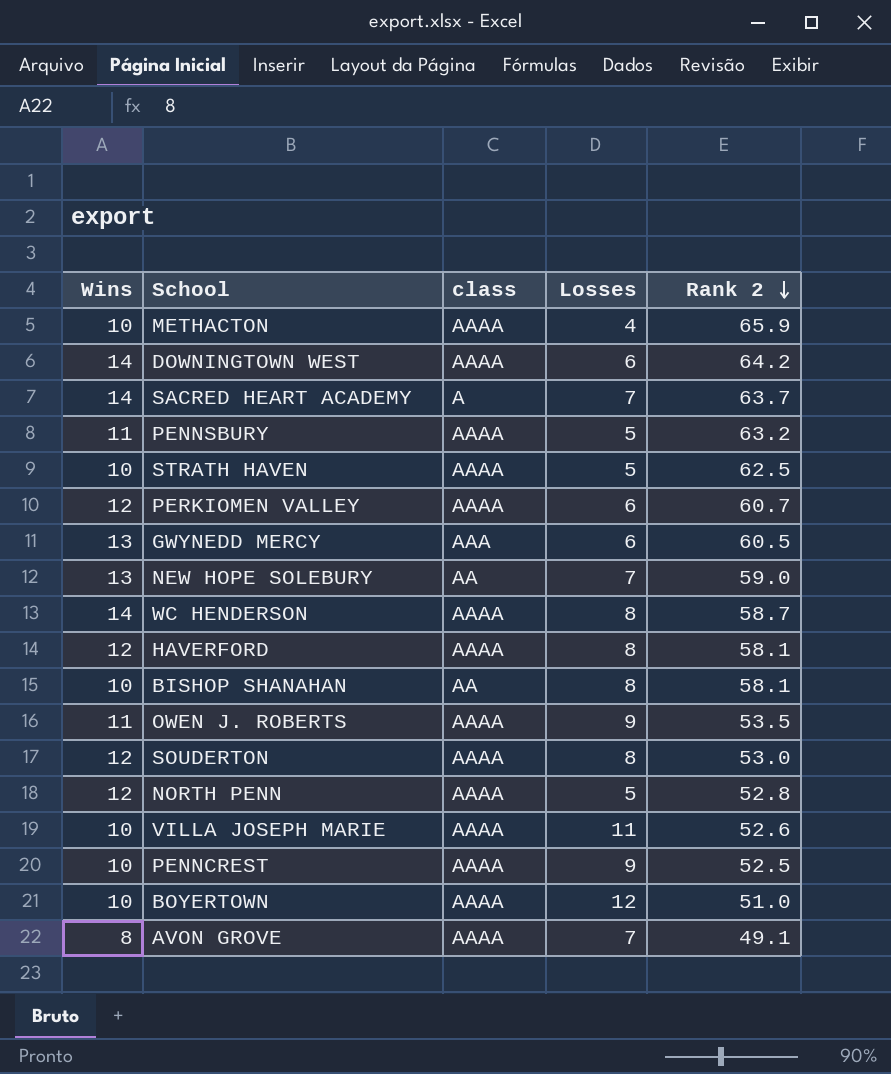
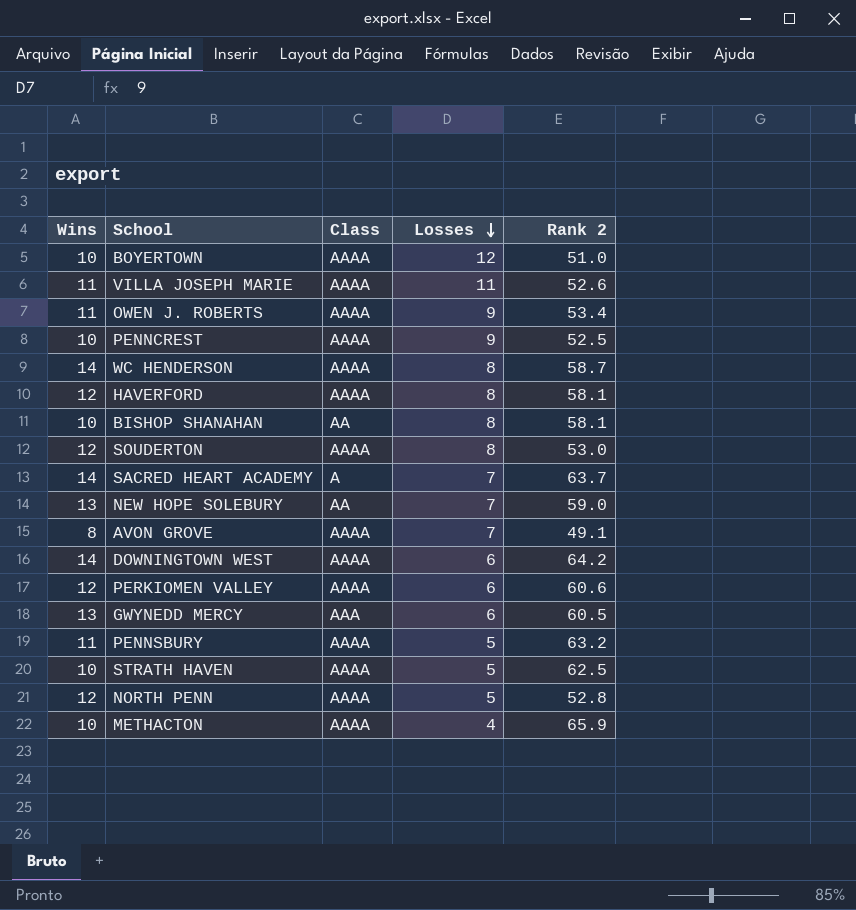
row order: Rank 2 descending -> Losses descending
column name: class -> Class
VILLA JOSEPH MARIE | Wins: 10 -> 11
OWEN J. ROBERTS | Rank 2: 53.5 -> 53.4
PERKIOMEN VALLEY | Rank 2: 60.7 -> 60.6

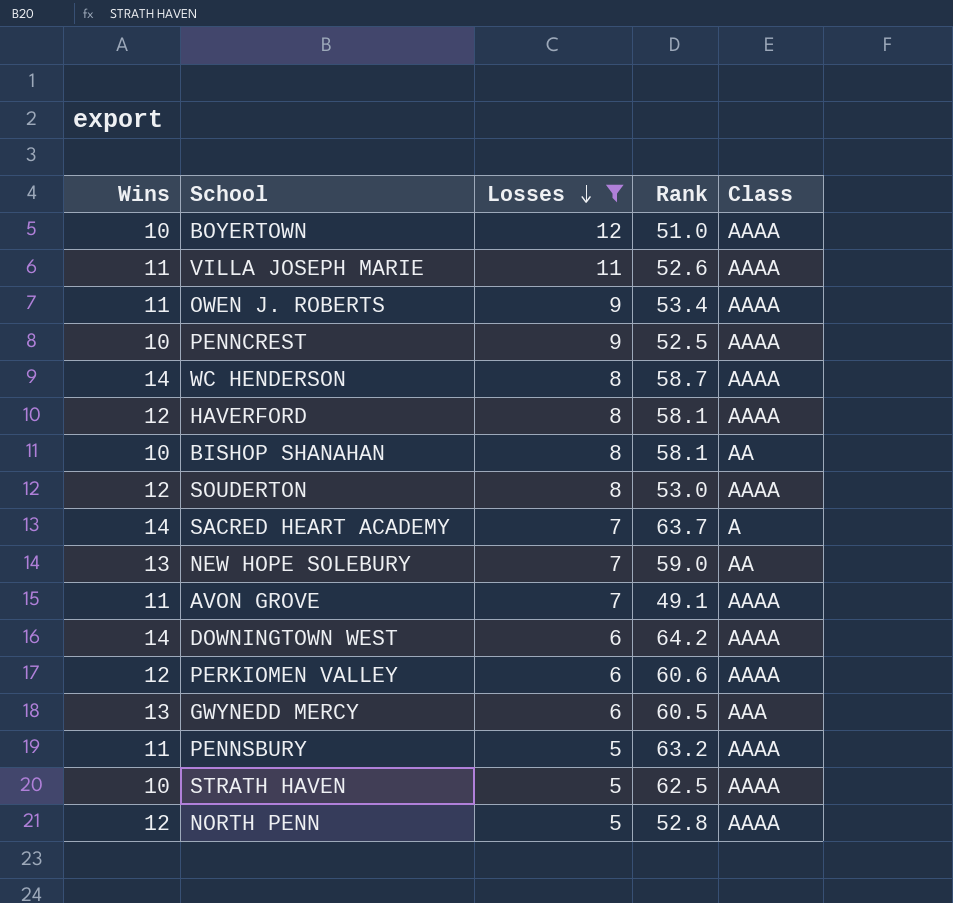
filter: none -> Losses != 4
column name: Rank 2 -> Rank
column Class | position: 3 -> 5
AVON GROVE | Wins: 8 -> 11

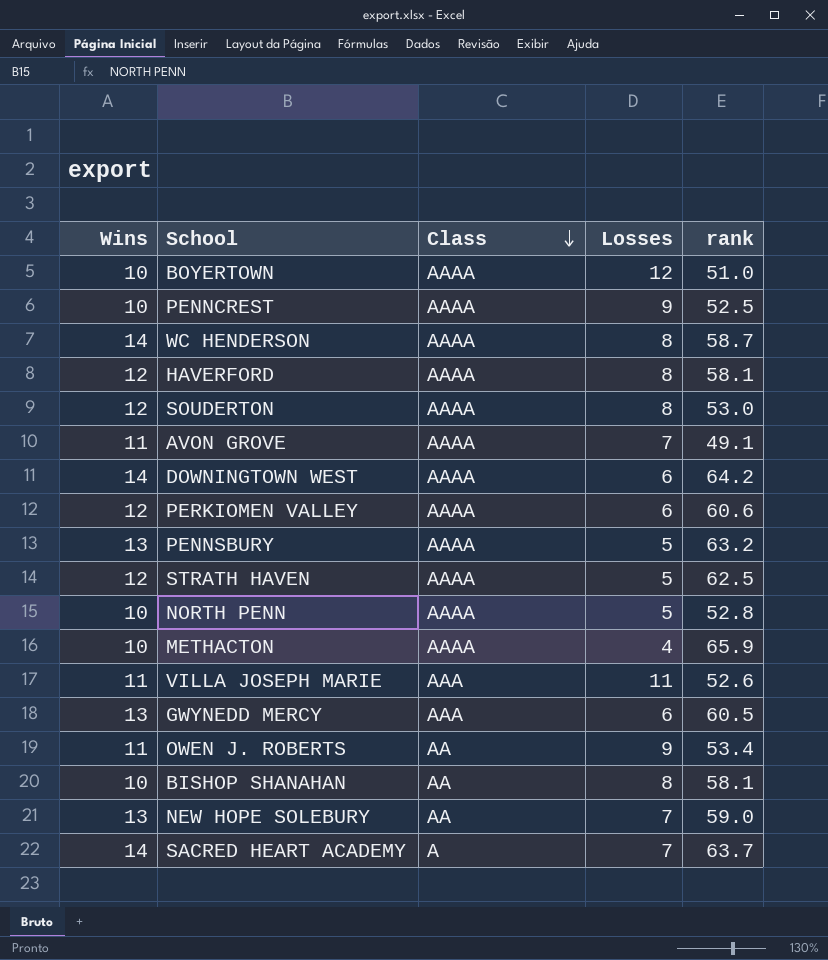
filter: Losses != 4 -> none
row order: Losses descending -> Class descending
column Class | position: 5 -> 3
column name: Rank -> rank
PENNSBURY | Wins: 11 -> 13
STRATH HAVEN | Wins: 10 -> 12
NORTH PENN | Wins: 12 -> 10
VILLA JOSEPH MARIE | Class: AAAA -> AAA
OWEN J. ROBERTS | Class: AAAA -> AA

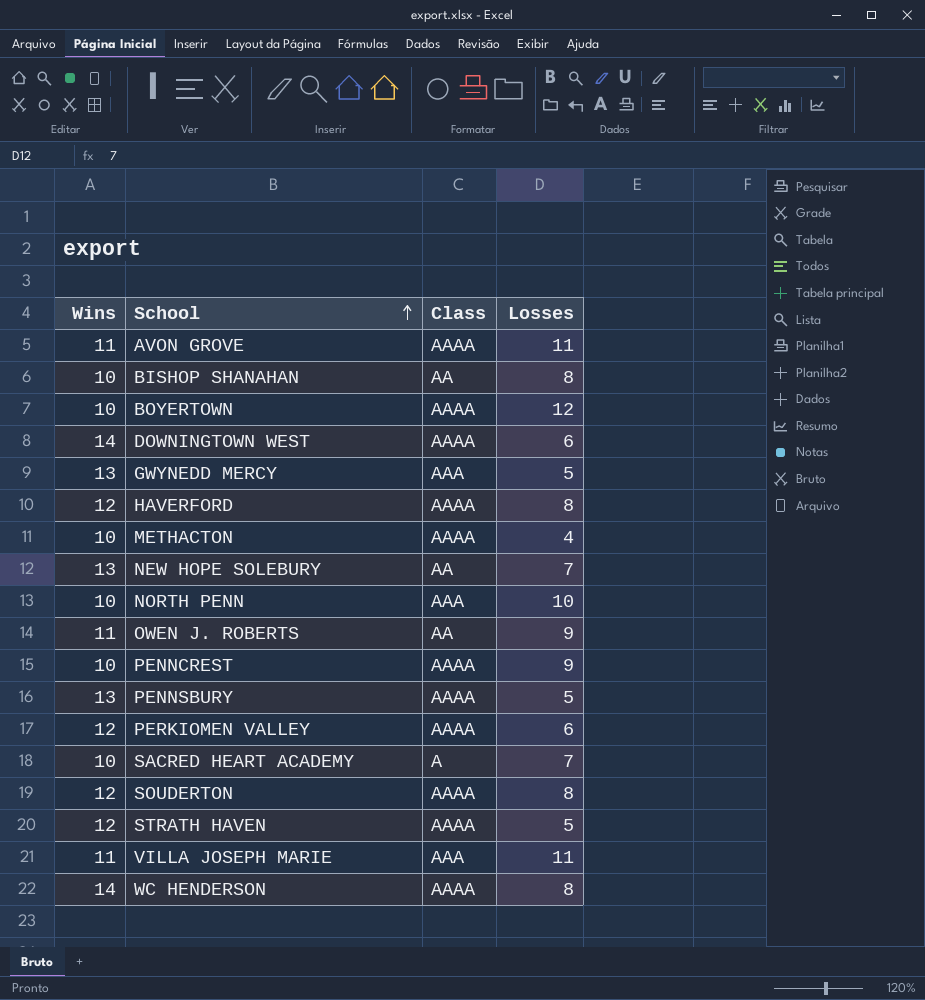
row order: Class descending -> School ascending
column rank | position: 5 -> none
AVON GROVE | Losses: 7 -> 11
GWYNEDD MERCY | Losses: 6 -> 5
NORTH PENN | Class: AAAA -> AAA
NORTH PENN | Losses: 5 -> 10
SACRED HEART ACADEMY | Wins: 14 -> 10

